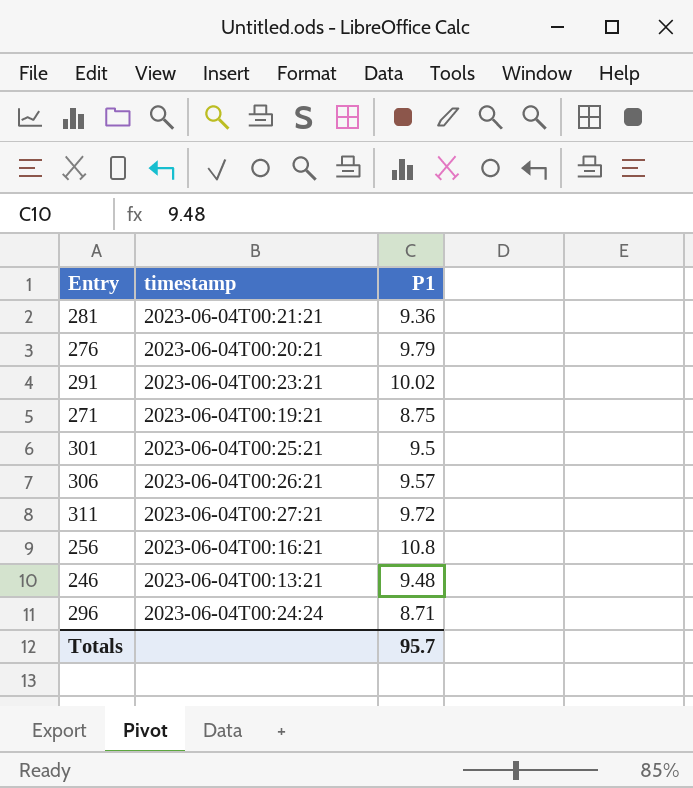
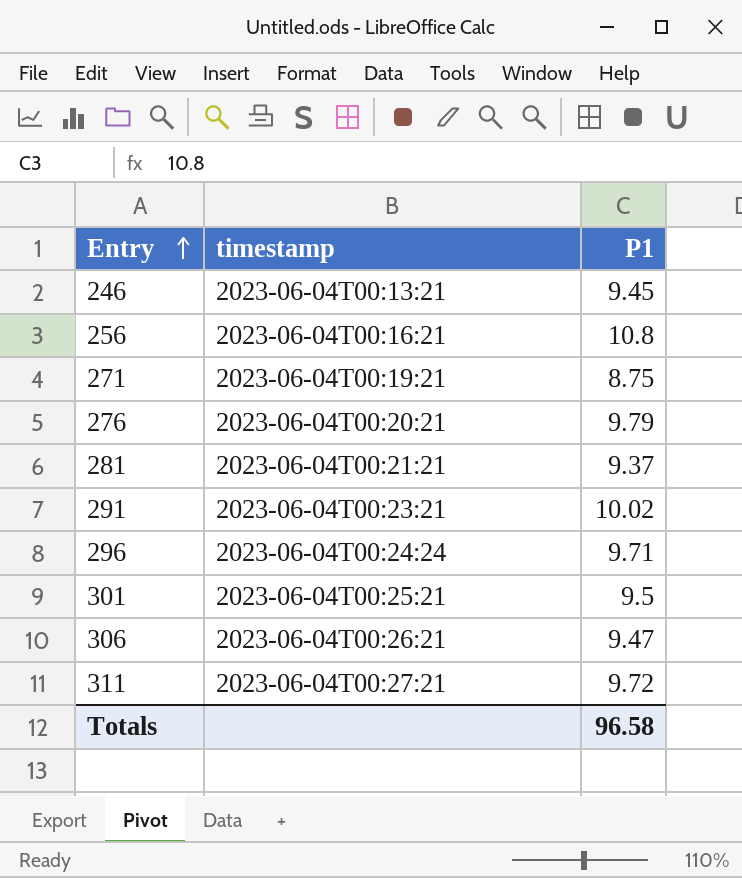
row order: none -> Entry ascending
246 | P1: 9.48 -> 9.45
281 | P1: 9.36 -> 9.37
296 | P1: 8.71 -> 9.71
306 | P1: 9.57 -> 9.47
Totals | P1: 95.7 -> 96.58

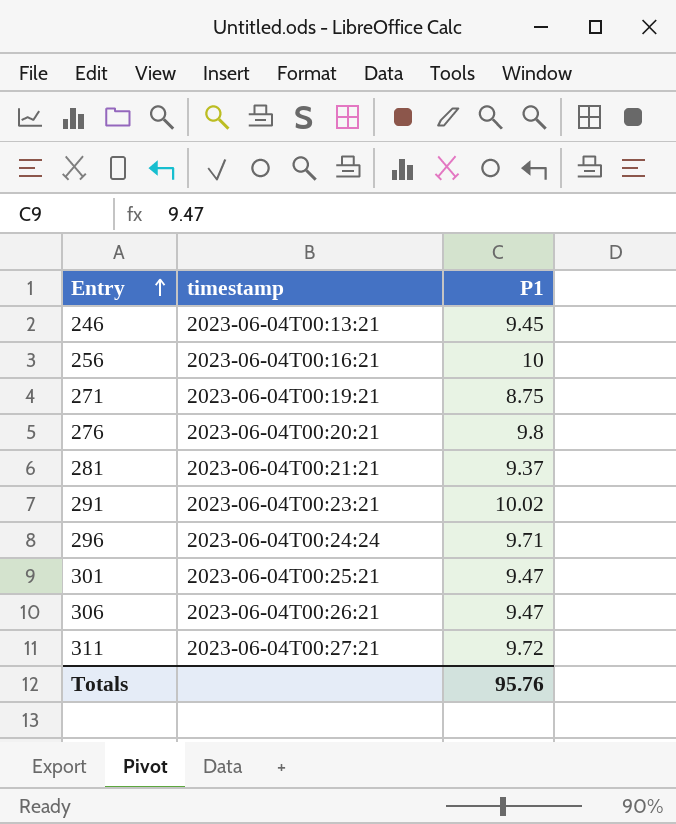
256 | P1: 10.8 -> 10
276 | P1: 9.79 -> 9.8
301 | P1: 9.5 -> 9.47
Totals | P1: 96.58 -> 95.76

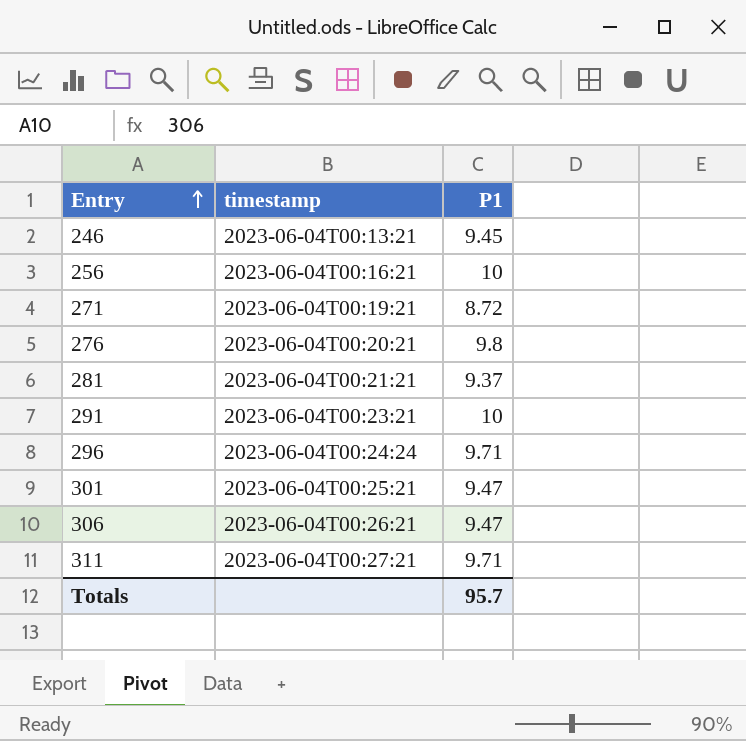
271 | P1: 8.75 -> 8.72
291 | P1: 10.02 -> 10
311 | P1: 9.72 -> 9.71
Totals | P1: 95.76 -> 95.7

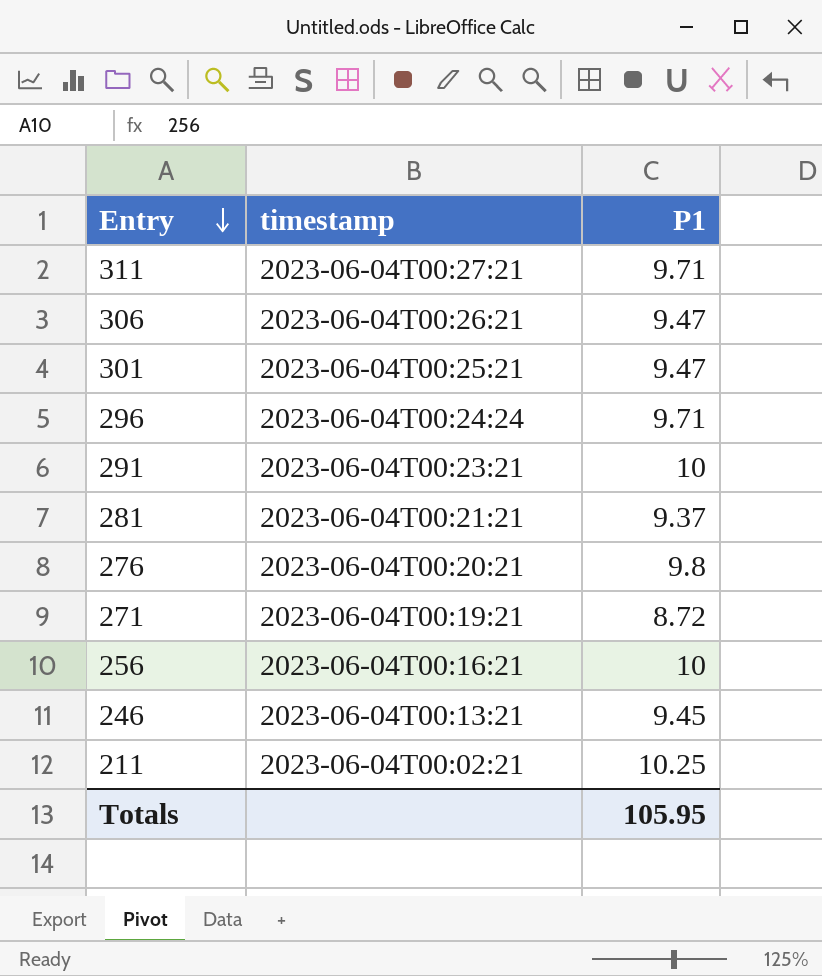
row order: Entry ascending -> Entry descending
row 211: none -> 2023-06-04T00:02:21 | 10.25
Totals | P1: 95.7 -> 105.95

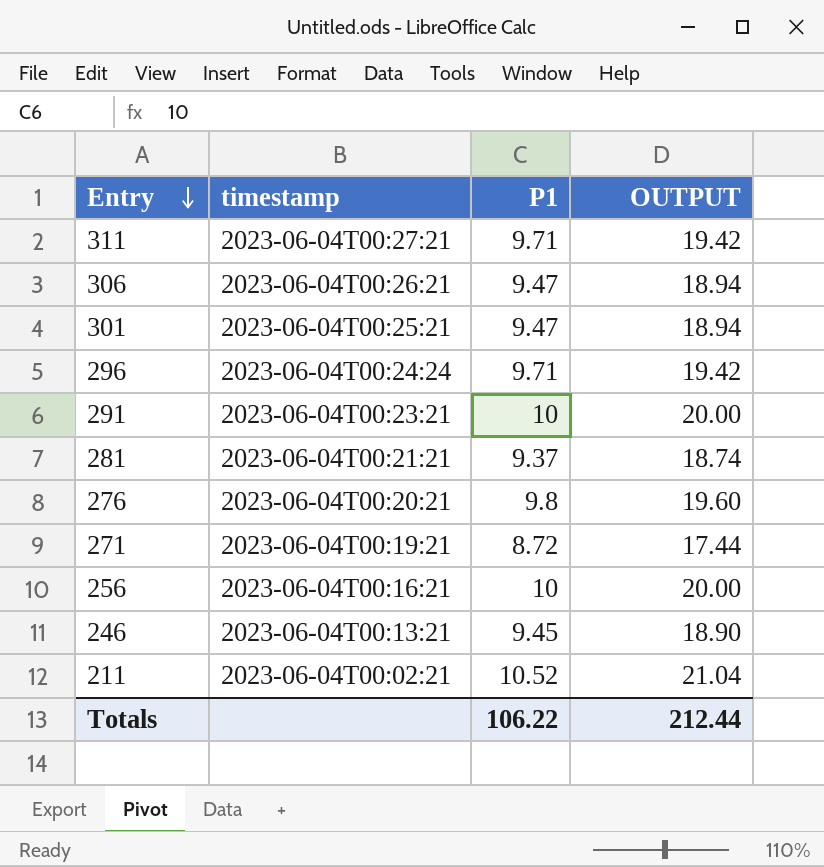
column OUTPUT | formula: none -> [P1] * 2
211 | P1: 10.25 -> 10.52
Totals | P1: 105.95 -> 106.22

